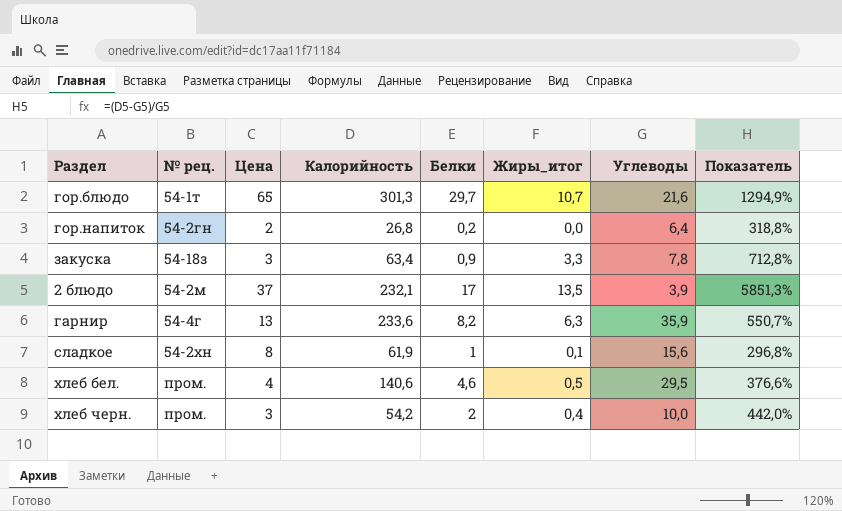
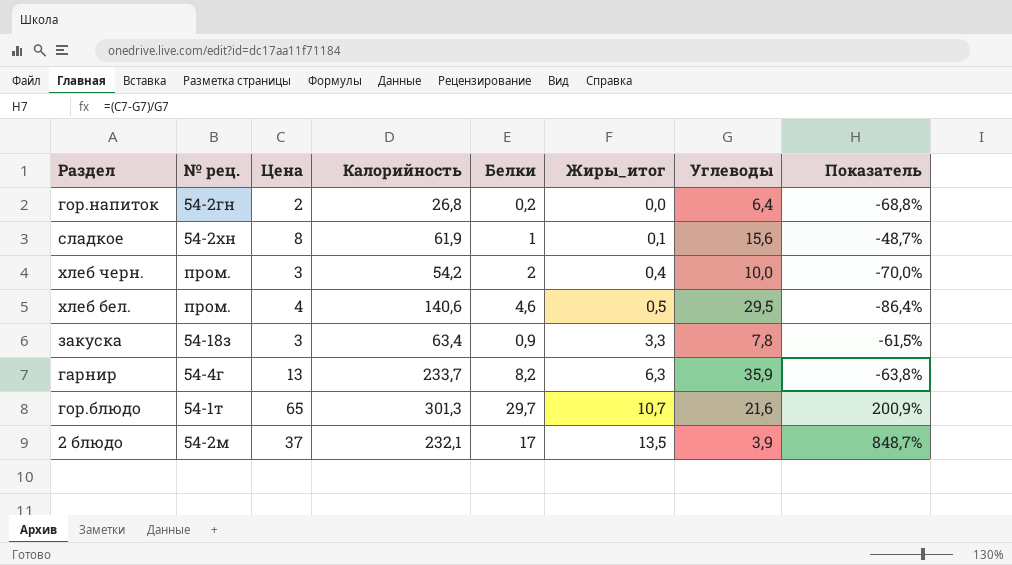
row order: none -> Жиры_итог ascending
column Показатель | formula: ([Калорийность] - [Углеводы]) / [Углеводы] -> ([Цена] - [Углеводы]) / [Углеводы]
гарнир | Калорийность: 233,6 -> 233,7

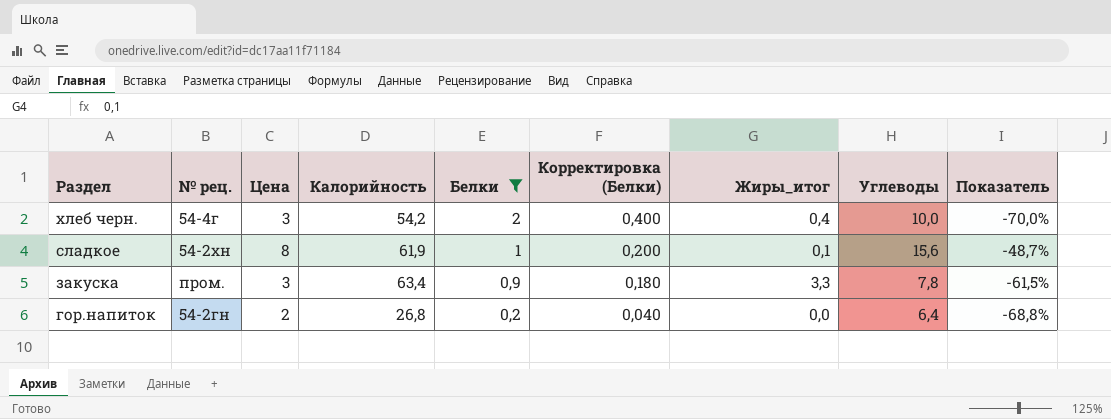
filter: none -> Белки <= 2
row order: Жиры_итог ascending -> Раздел descending
column Корректировка (Белки) | formula: none -> [Белки] * 0,2
хлеб черн. | № рец.: пром. -> 54-4г
закуска | № рец.: 54-18з -> пром.

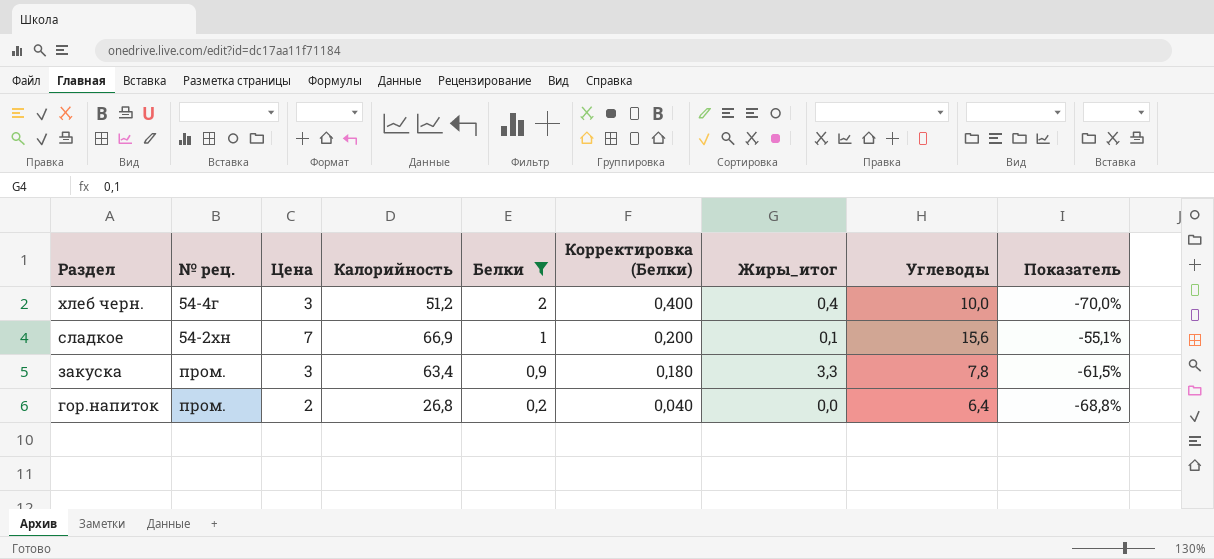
хлеб черн. | Калорийность: 54,2 -> 51,2
сладкое | Цена: 8 -> 7
сладкое | Калорийность: 61,9 -> 66,9
сладкое | Показатель: -48,7% -> -55,1%
гор.напиток | № рец.: 54-2гн -> пром.

